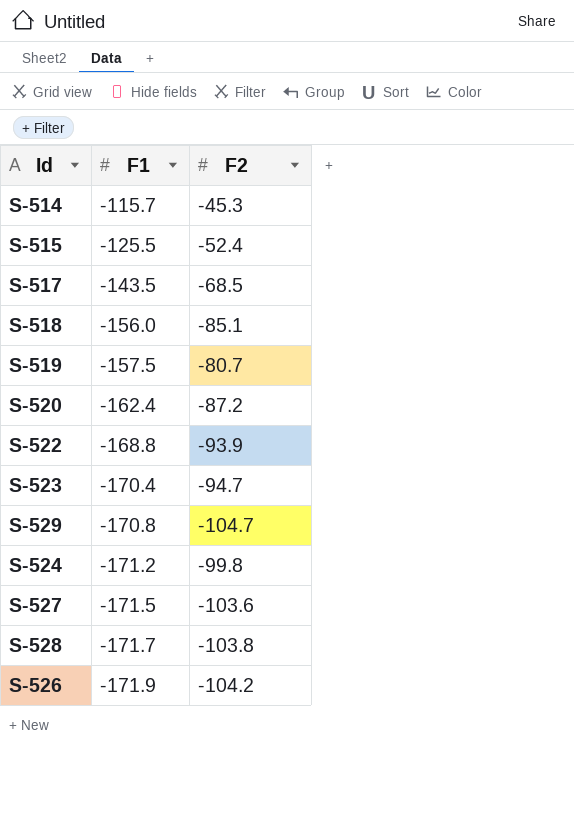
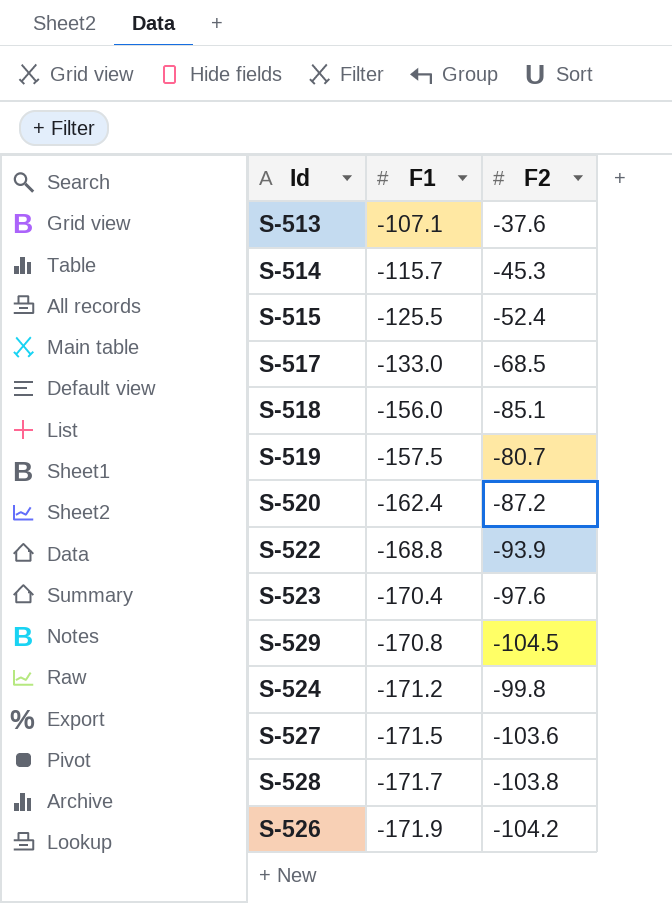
row S-513: none -> -107.1 | -37.6
S-517 | F1: -143.5 -> -133.0
S-523 | F2: -94.7 -> -97.6
S-529 | F2: -104.7 -> -104.5

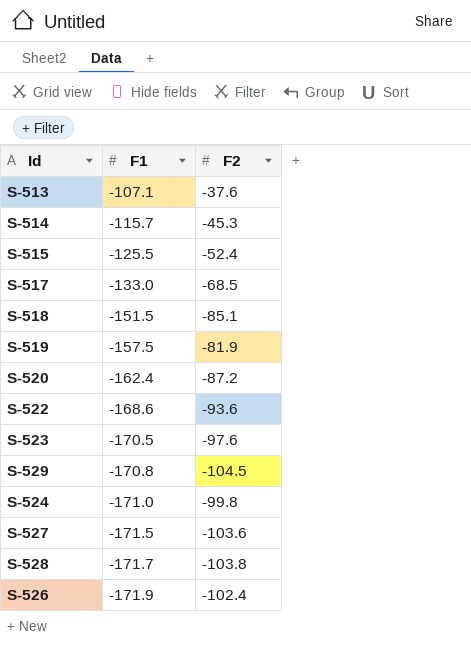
S-518 | F1: -156.0 -> -151.5
S-519 | F2: -80.7 -> -81.9
S-522 | F1: -168.8 -> -168.6
S-522 | F2: -93.9 -> -93.6
S-523 | F1: -170.4 -> -170.5
S-524 | F1: -171.2 -> -171.0
S-526 | F2: -104.2 -> -102.4

